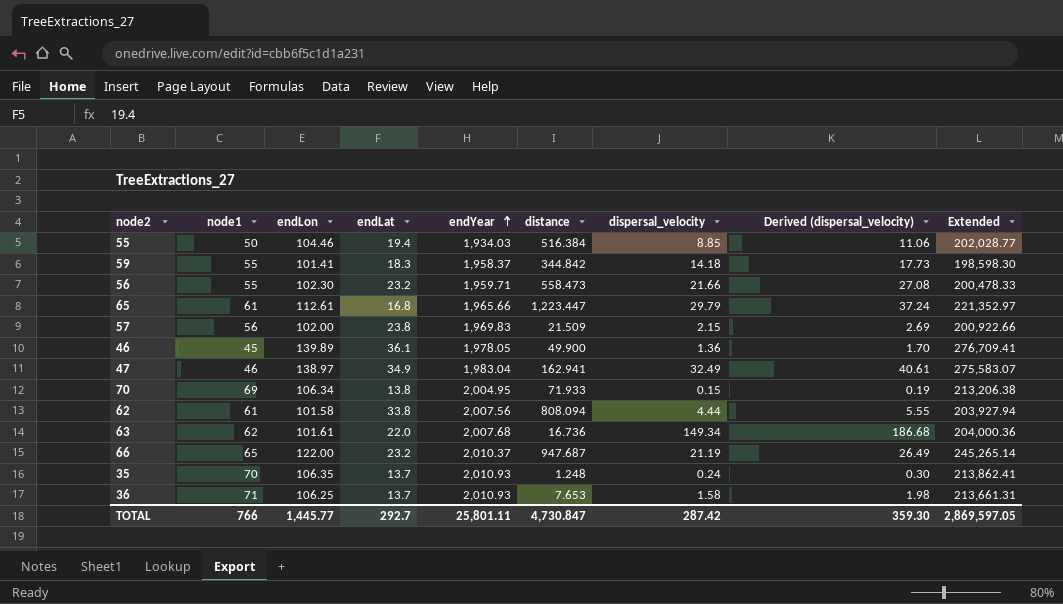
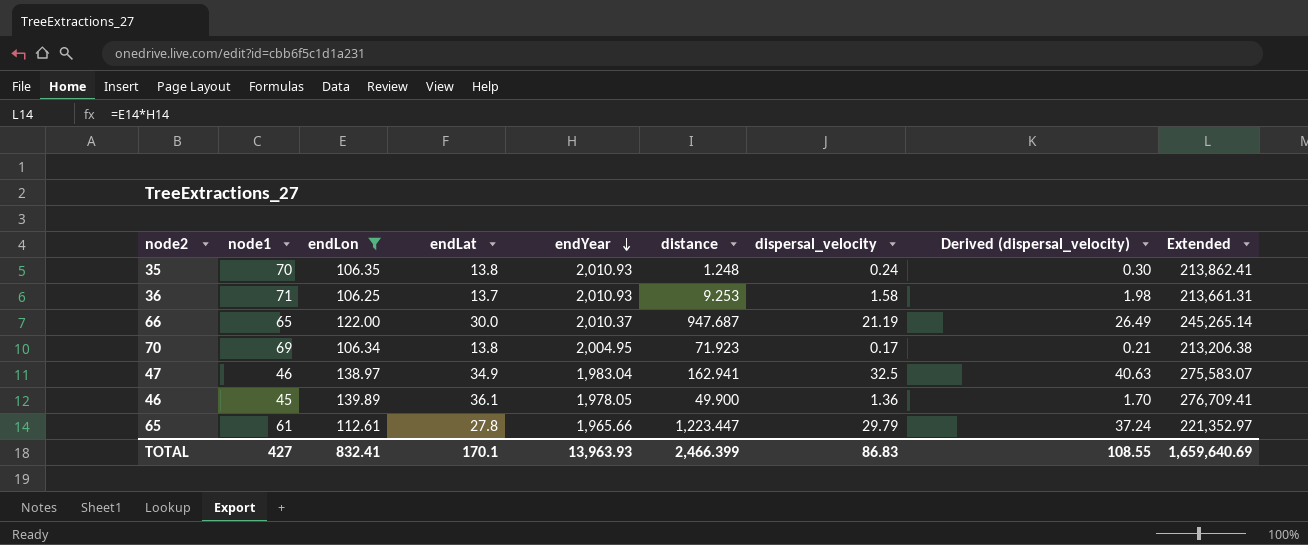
filter: none -> endLon >= 106.25
row order: endYear ascending -> endYear descending
35 | endLat: 13.7 -> 13.8
36 | distance: 7.653 -> 9.253
66 | endLat: 23.2 -> 30.0
70 | distance: 71.933 -> 71.923
70 | dispersal_velocity: 0.15 -> 0.17
70 | Derived (dispersal_velocity): 0.19 -> 0.21
47 | dispersal_velocity: 32.49 -> 32.5
47 | Derived (dispersal_velocity): 40.61 -> 40.63
65 | endLat: 16.8 -> 27.8
TOTAL | node1: 766 -> 427
TOTAL | endLon: 1,445.77 -> 832.41
TOTAL | endLat: 292.7 -> 170.1
TOTAL | endYear: 25,801.11 -> 13,963.93
TOTAL | distance: 4,730.847 -> 2,466.399
TOTAL | dispersal_velocity: 287.42 -> 86.83
TOTAL | Derived (dispersal_velocity): 359.30 -> 108.55
TOTAL | Extended: 2,869,597.05 -> 1,659,640.69

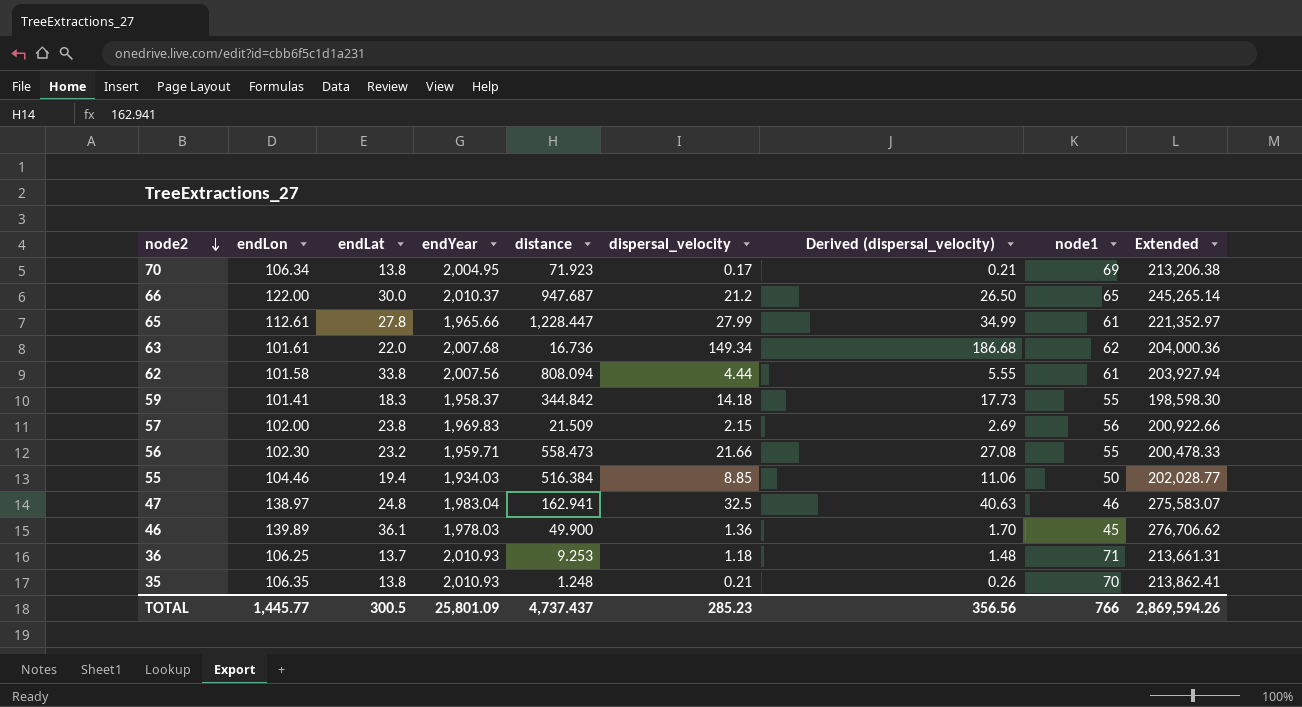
filter: endLon >= 106.25 -> none
row order: endYear descending -> node2 descending
column node1 | position: 2 -> 8
66 | dispersal_velocity: 21.19 -> 21.2
66 | Derived (dispersal_velocity): 26.49 -> 26.50
65 | distance: 1,223.447 -> 1,228.447
65 | dispersal_velocity: 29.79 -> 27.99
65 | Derived (dispersal_velocity): 37.24 -> 34.99
47 | endLat: 34.9 -> 24.8
46 | endYear: 1,978.05 -> 1,978.03
46 | Extended: 276,709.41 -> 276,706.62
36 | dispersal_velocity: 1.58 -> 1.18
36 | Derived (dispersal_velocity): 1.98 -> 1.48
35 | dispersal_velocity: 0.24 -> 0.21
35 | Derived (dispersal_velocity): 0.30 -> 0.26
TOTAL | endLon: 832.41 -> 1,445.77
TOTAL | endLat: 170.1 -> 300.5
TOTAL | endYear: 13,963.93 -> 25,801.09
TOTAL | distance: 2,466.399 -> 4,737.437
TOTAL | dispersal_velocity: 86.83 -> 285.23
TOTAL | Derived (dispersal_velocity): 108.55 -> 356.56
TOTAL | node1: 427 -> 766
TOTAL | Extended: 1,659,640.69 -> 2,869,594.26

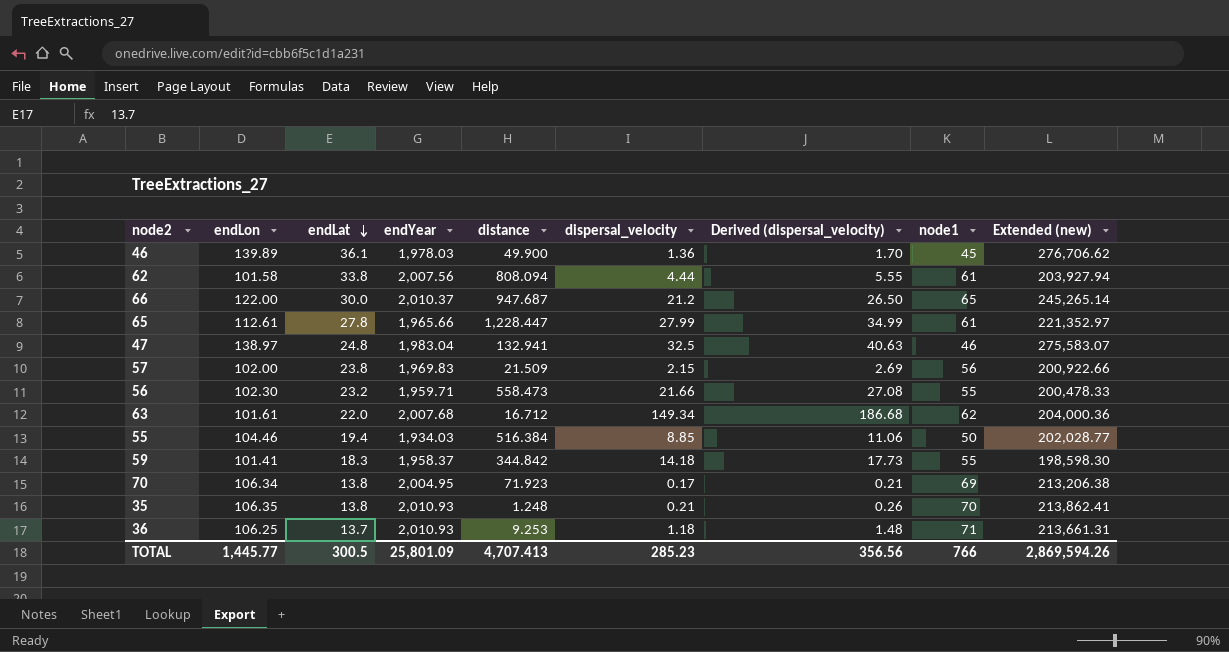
row order: node2 descending -> endLat descending
column name: Extended -> Extended (new)
47 | distance: 162.941 -> 132.941
63 | distance: 16.736 -> 16.712
TOTAL | distance: 4,737.437 -> 4,707.413

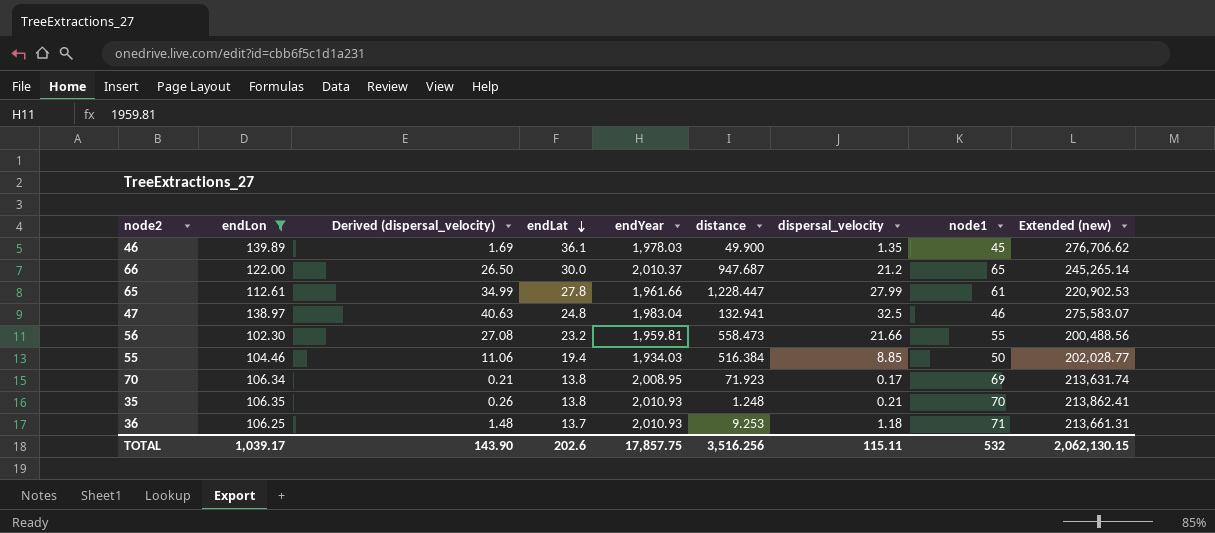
filter: none -> endLon >= 102.30
column Derived (dispersal_velocity) | position: 7 -> 3
46 | Derived (dispersal_velocity): 1.70 -> 1.69
46 | dispersal_velocity: 1.36 -> 1.35
65 | endYear: 1,965.66 -> 1,961.66
65 | Extended (new): 221,352.97 -> 220,902.53
56 | endYear: 1,959.71 -> 1,959.81
56 | Extended (new): 200,478.33 -> 200,488.56
70 | endYear: 2,004.95 -> 2,008.95
70 | Extended (new): 213,206.38 -> 213,631.74
TOTAL | endLon: 1,445.77 -> 1,039.17
TOTAL | Derived (dispersal_velocity): 356.56 -> 143.90
TOTAL | endLat: 300.5 -> 202.6
TOTAL | endYear: 25,801.09 -> 17,857.75
TOTAL | distance: 4,707.413 -> 3,516.256
TOTAL | dispersal_velocity: 285.23 -> 115.11
TOTAL | node1: 766 -> 532
TOTAL | Extended (new): 2,869,594.26 -> 2,062,130.15

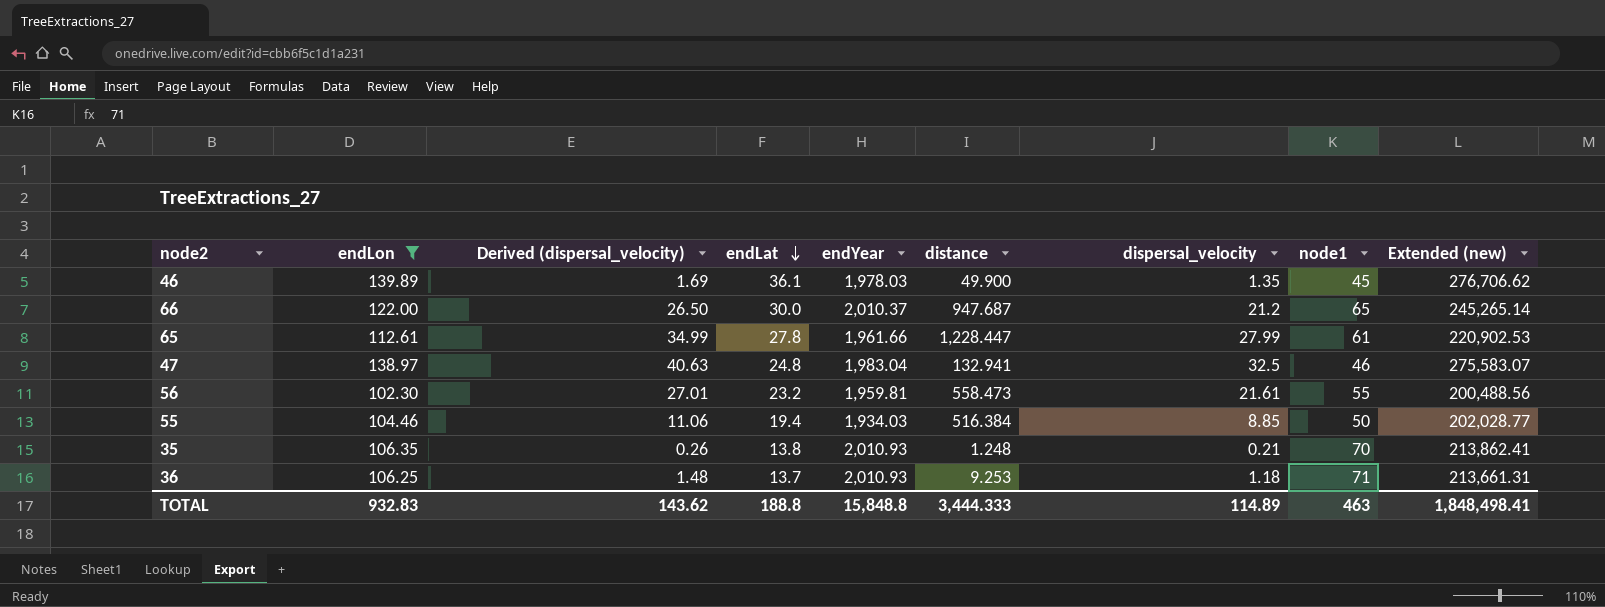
row 70: 106.34 | 0.21 | 13.8 | 2,008.95 | 71.923 | 0.17 | 69 | 213,631.74 -> none
56 | Derived (dispersal_velocity): 27.08 -> 27.01
56 | dispersal_velocity: 21.66 -> 21.61
TOTAL | endLon: 1,039.17 -> 932.83
TOTAL | Derived (dispersal_velocity): 143.90 -> 143.62
TOTAL | endLat: 202.6 -> 188.8
TOTAL | endYear: 17,857.75 -> 15,848.8
TOTAL | distance: 3,516.256 -> 3,444.333
TOTAL | dispersal_velocity: 115.11 -> 114.89
TOTAL | node1: 532 -> 463
TOTAL | Extended (new): 2,062,130.15 -> 1,848,498.41

